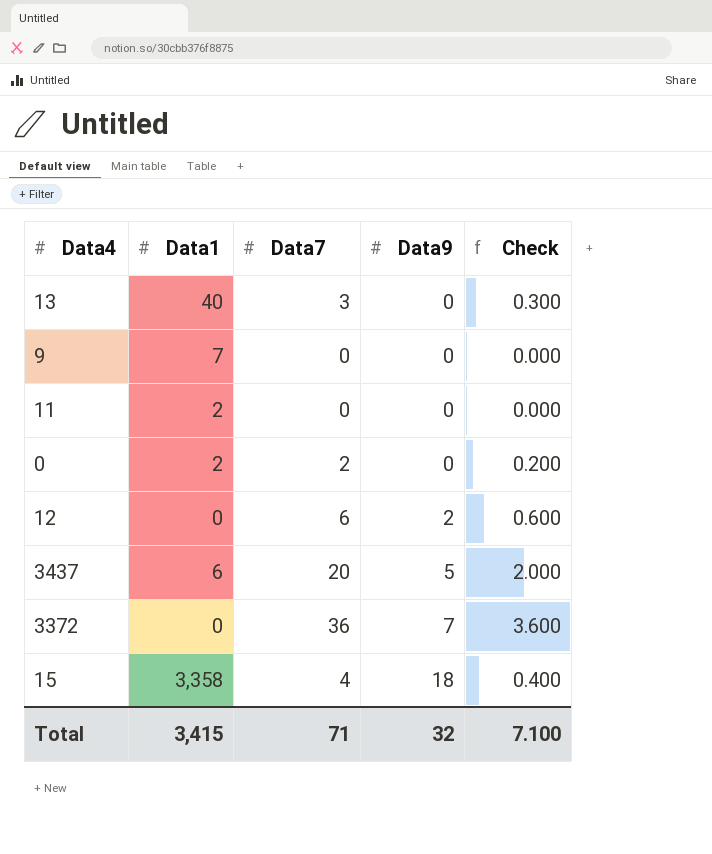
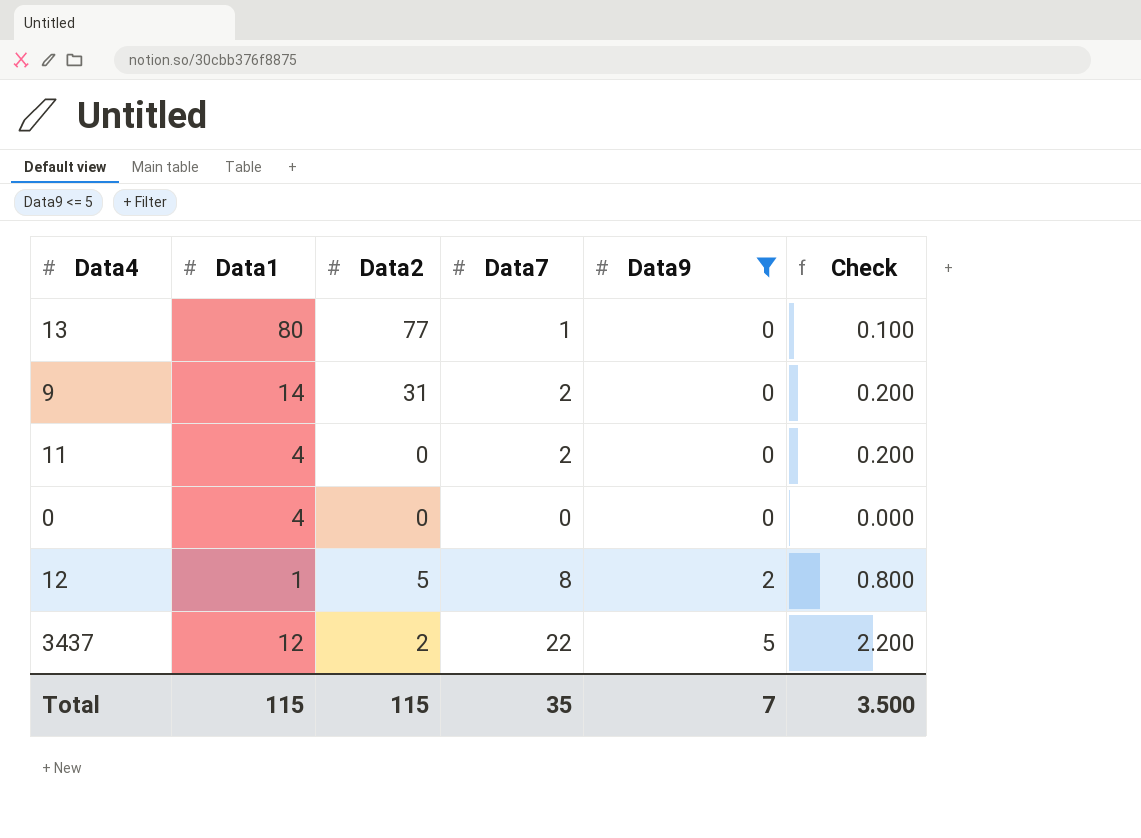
filter: none -> Data9 <= 5
column Data2 | position: none -> 3
13 | Data1: 40 -> 80
13 | Data7: 3 -> 1
13 | Check: 0.300 -> 0.100
9 | Data1: 7 -> 14
9 | Data7: 0 -> 2
9 | Check: 0.000 -> 0.200
11 | Data1: 2 -> 4
11 | Data7: 0 -> 2
11 | Check: 0.000 -> 0.200
0 | Data1: 2 -> 4
0 | Data7: 2 -> 0
0 | Check: 0.200 -> 0.000
12 | Data1: 0 -> 1
12 | Data7: 6 -> 8
12 | Check: 0.600 -> 0.800
3437 | Data1: 6 -> 12
3437 | Data7: 20 -> 22
3437 | Check: 2.000 -> 2.200
Total | Data1: 3,415 -> 115
Total | Data7: 71 -> 35
Total | Data9: 32 -> 7
Total | Check: 7.100 -> 3.500

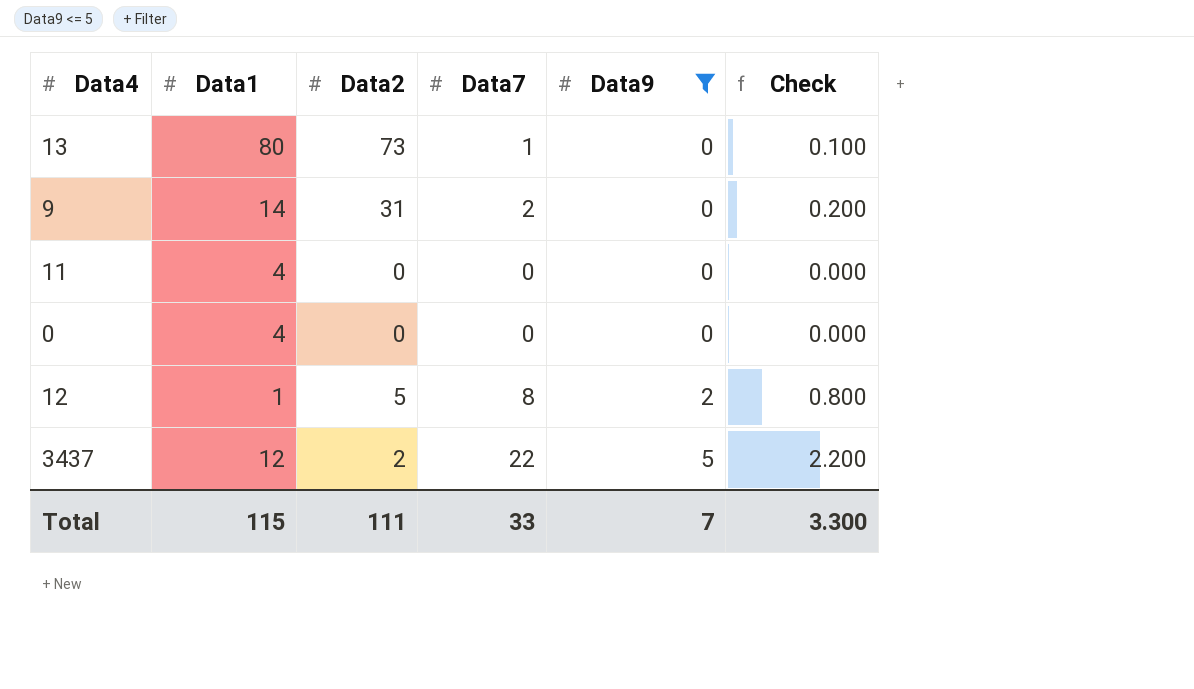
13 | Data2: 77 -> 73
11 | Data7: 2 -> 0
11 | Check: 0.200 -> 0.000
Total | Data2: 115 -> 111
Total | Data7: 35 -> 33
Total | Check: 3.500 -> 3.300

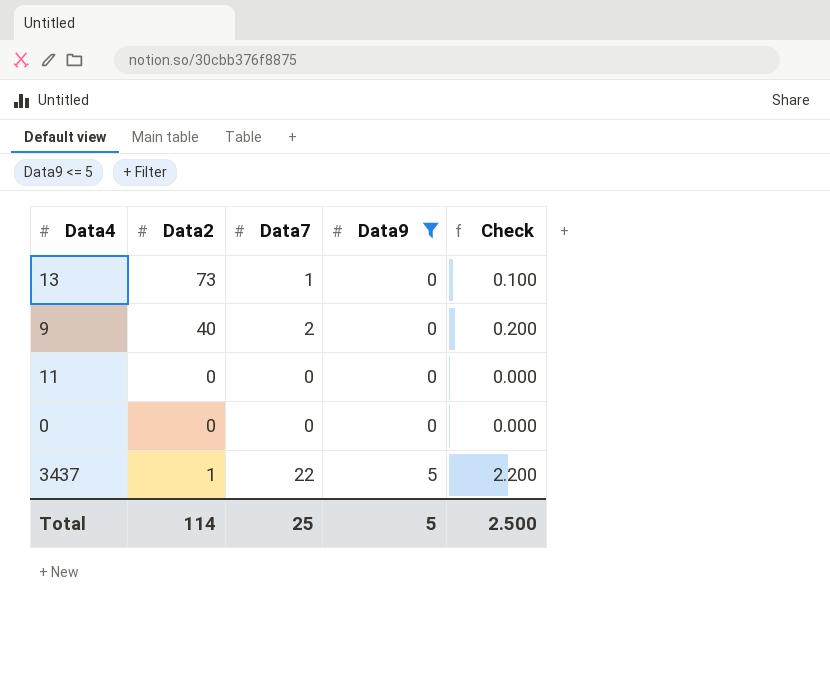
column Data1 | position: 2 -> none
row 12: 1 | 5 | 8 | 2 | 0.800 -> none
9 | Data2: 31 -> 40
3437 | Data2: 2 -> 1
Total | Data2: 111 -> 114
Total | Data7: 33 -> 25
Total | Data9: 7 -> 5
Total | Check: 3.300 -> 2.500

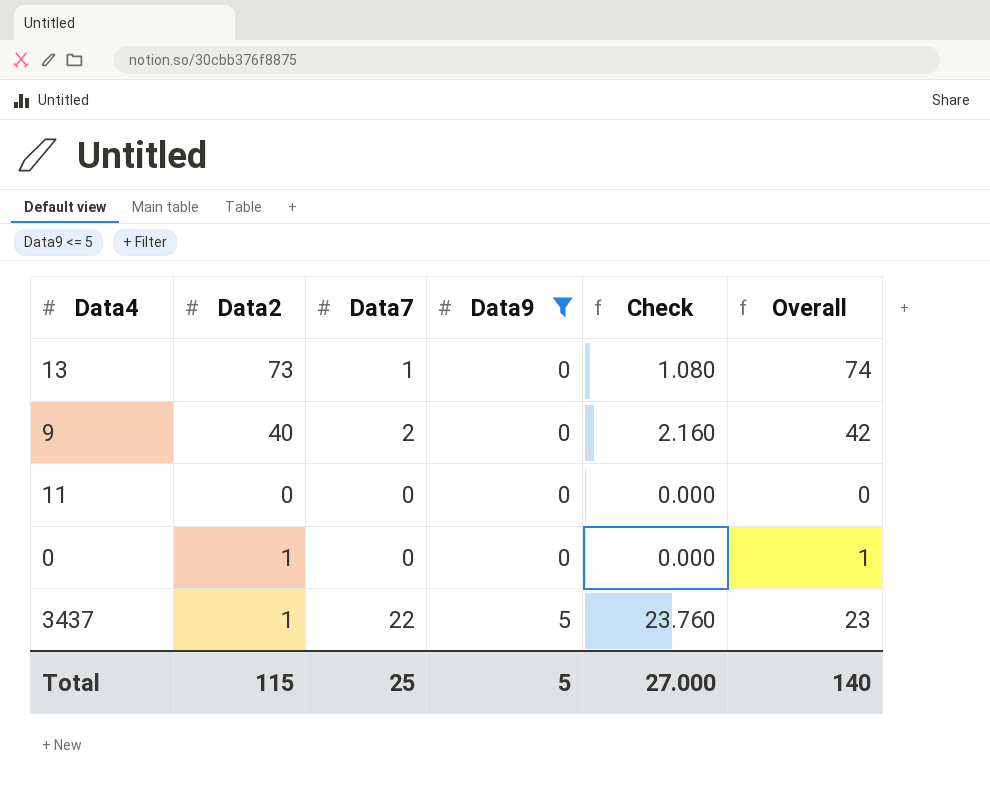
column Check | formula: [Data7] * 0.1 -> [Data7] * 1.08
column Overall | formula: none -> [Data2] + [Data7]
0 | Data2: 0 -> 1
Total | Data2: 114 -> 115
Total | Check: 2.500 -> 27.000

